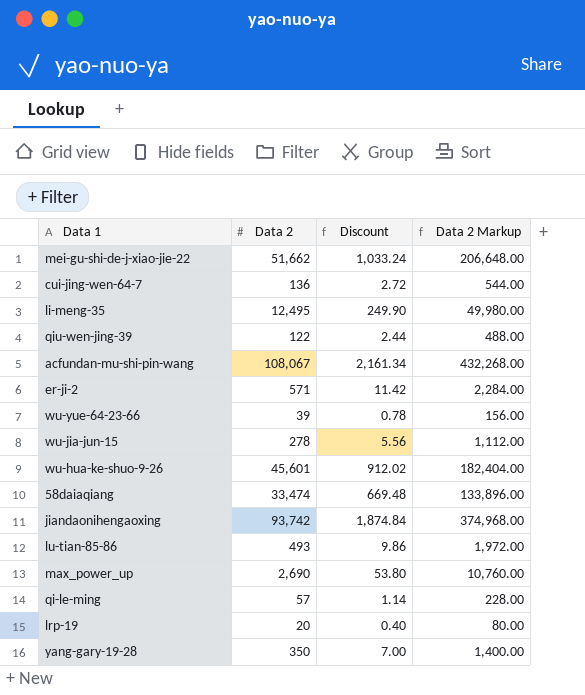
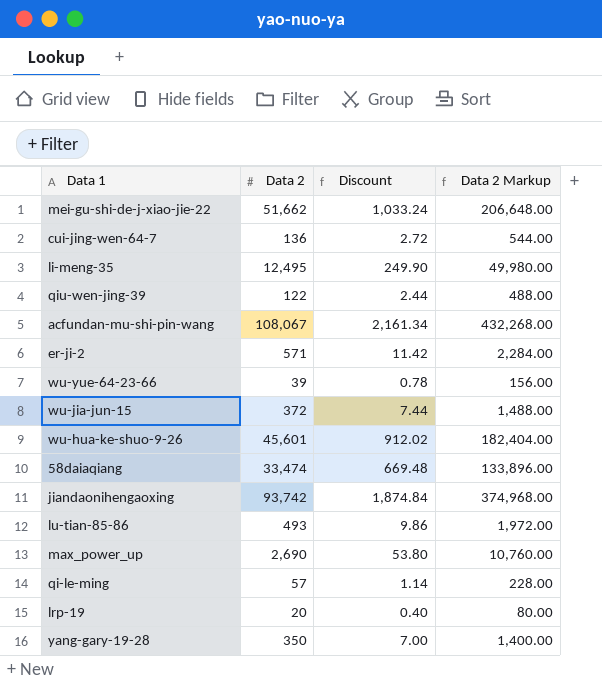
wu-jia-jun-15 | Data 2: 278 -> 372
wu-jia-jun-15 | Discount: 5.56 -> 7.44
wu-jia-jun-15 | Data 2 Markup: 1,112.00 -> 1,488.00

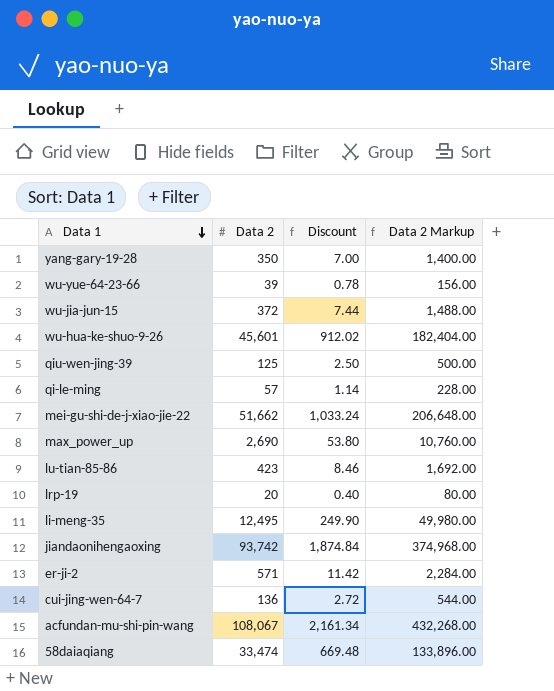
row order: none -> Data 1 descending
qiu-wen-jing-39 | Data 2: 122 -> 125
qiu-wen-jing-39 | Discount: 2.44 -> 2.50
qiu-wen-jing-39 | Data 2 Markup: 488.00 -> 500.00
lu-tian-85-86 | Data 2: 493 -> 423
lu-tian-85-86 | Discount: 9.86 -> 8.46
lu-tian-85-86 | Data 2 Markup: 1,972.00 -> 1,692.00

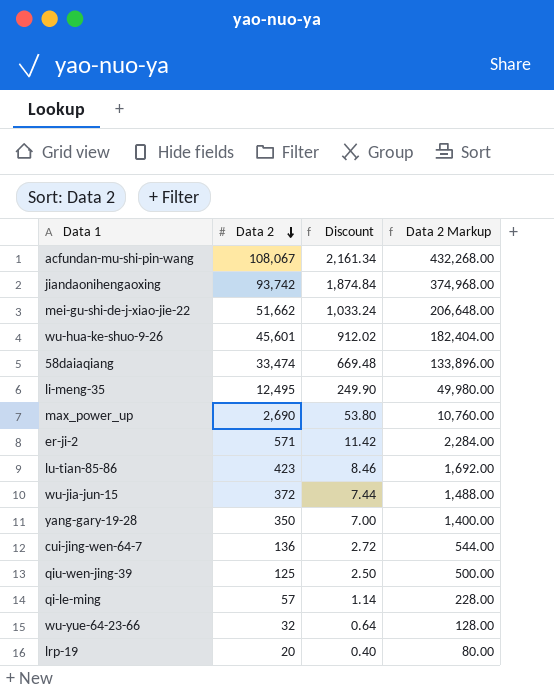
row order: Data 1 descending -> Data 2 descending
wu-yue-64-23-66 | Data 2: 39 -> 32
wu-yue-64-23-66 | Discount: 0.78 -> 0.64
wu-yue-64-23-66 | Data 2 Markup: 156.00 -> 128.00

